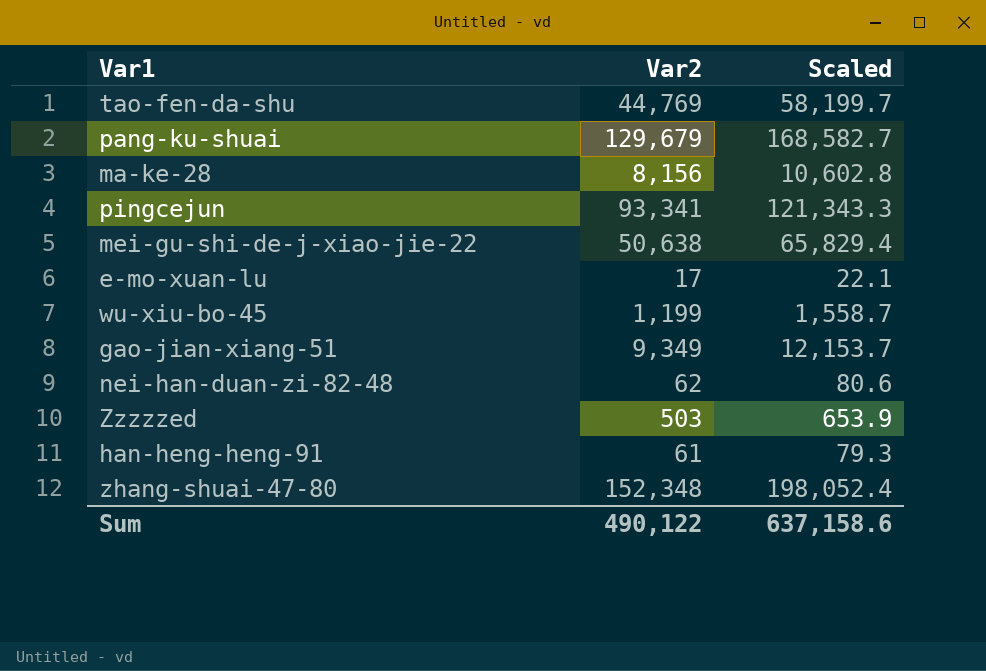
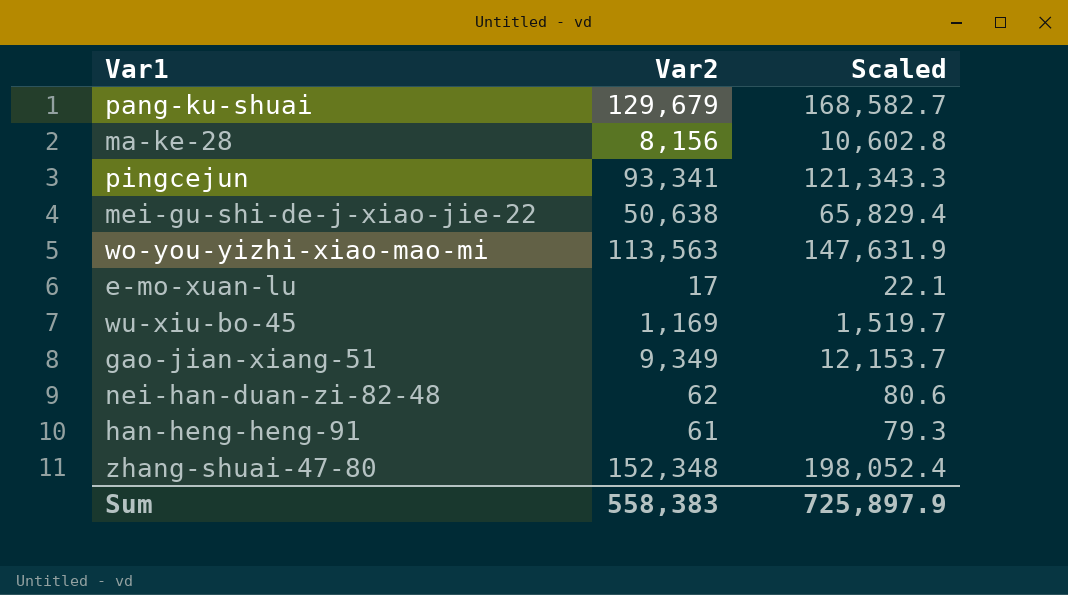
row tao-fen-da-shu: 44,769 | 58,199.7 -> none
row Zzzzzed: 503 | 653.9 -> none
row wo-you-yizhi-xiao-mao-mi: none -> 113,563 | 147,631.9
wu-xiu-bo-45 | Var2: 1,199 -> 1,169
wu-xiu-bo-45 | Scaled: 1,558.7 -> 1,519.7
Sum | Var2: 490,122 -> 558,383
Sum | Scaled: 637,158.6 -> 725,897.9

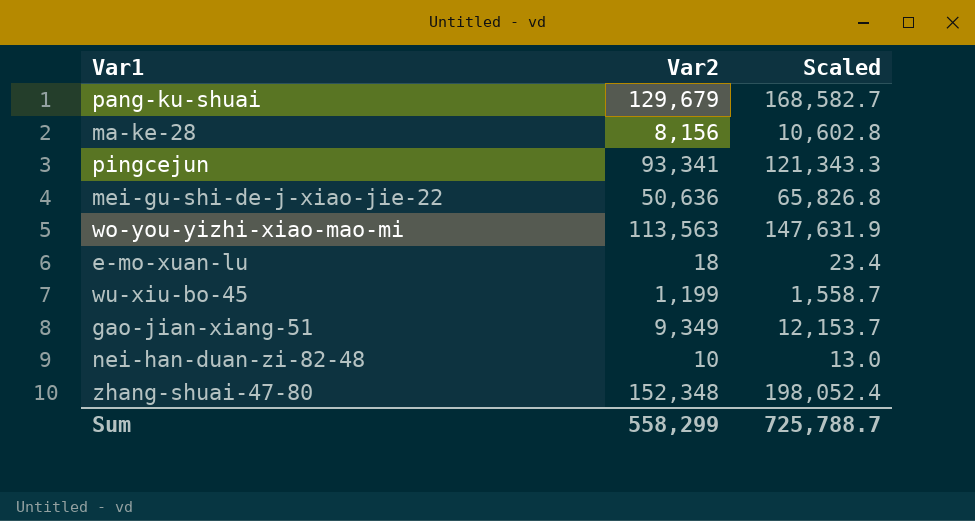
row han-heng-heng-91: 61 | 79.3 -> none
mei-gu-shi-de-j-xiao-jie-22 | Var2: 50,638 -> 50,636
mei-gu-shi-de-j-xiao-jie-22 | Scaled: 65,829.4 -> 65,826.8
e-mo-xuan-lu | Var2: 17 -> 18
e-mo-xuan-lu | Scaled: 22.1 -> 23.4
wu-xiu-bo-45 | Var2: 1,169 -> 1,199
wu-xiu-bo-45 | Scaled: 1,519.7 -> 1,558.7
nei-han-duan-zi-82-48 | Var2: 62 -> 10
nei-han-duan-zi-82-48 | Scaled: 80.6 -> 13.0
Sum | Var2: 558,383 -> 558,299
Sum | Scaled: 725,897.9 -> 725,788.7

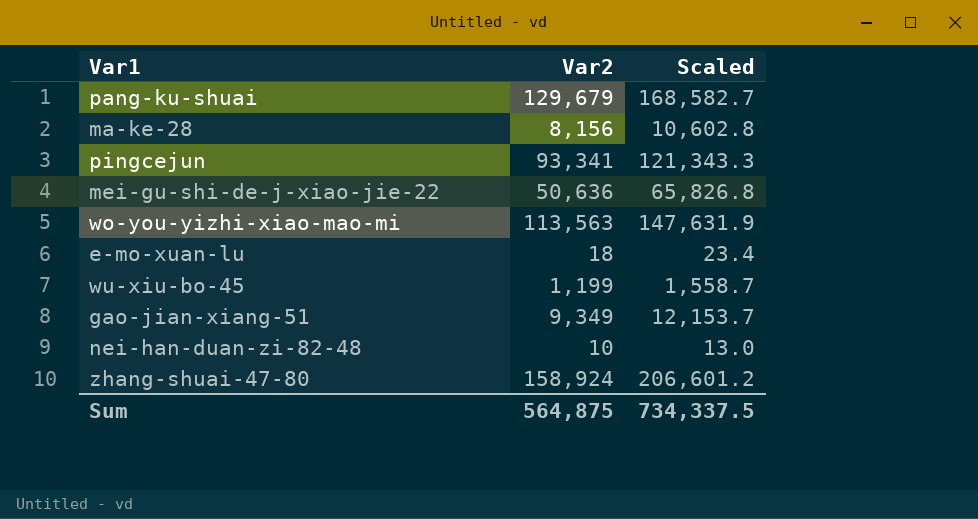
zhang-shuai-47-80 | Var2: 152,348 -> 158,924
zhang-shuai-47-80 | Scaled: 198,052.4 -> 206,601.2
Sum | Var2: 558,299 -> 564,875
Sum | Scaled: 725,788.7 -> 734,337.5

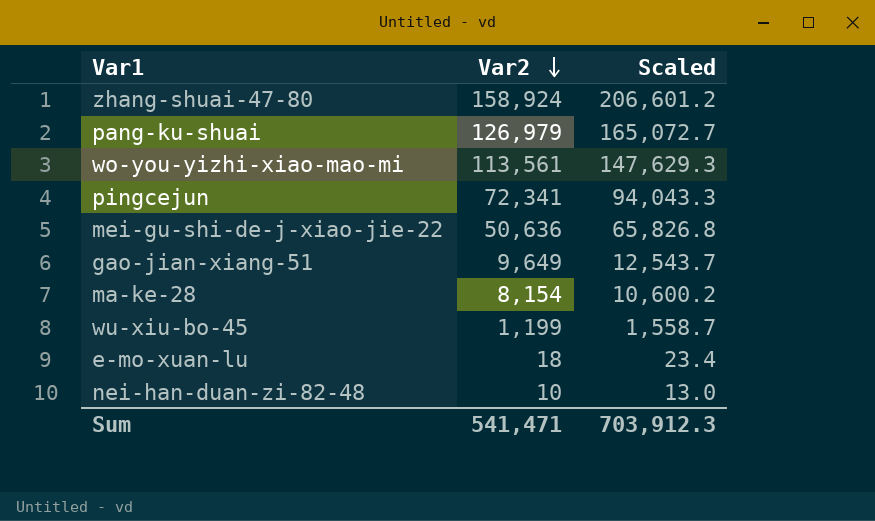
row order: none -> Var2 descending
pang-ku-shuai | Var2: 129,679 -> 126,979
pang-ku-shuai | Scaled: 168,582.7 -> 165,072.7
wo-you-yizhi-xiao-mao-mi | Var2: 113,563 -> 113,561
wo-you-yizhi-xiao-mao-mi | Scaled: 147,631.9 -> 147,629.3
pingcejun | Var2: 93,341 -> 72,341
pingcejun | Scaled: 121,343.3 -> 94,043.3
gao-jian-xiang-51 | Var2: 9,349 -> 9,649
gao-jian-xiang-51 | Scaled: 12,153.7 -> 12,543.7
ma-ke-28 | Var2: 8,156 -> 8,154
ma-ke-28 | Scaled: 10,602.8 -> 10,600.2
Sum | Var2: 564,875 -> 541,471
Sum | Scaled: 734,337.5 -> 703,912.3

